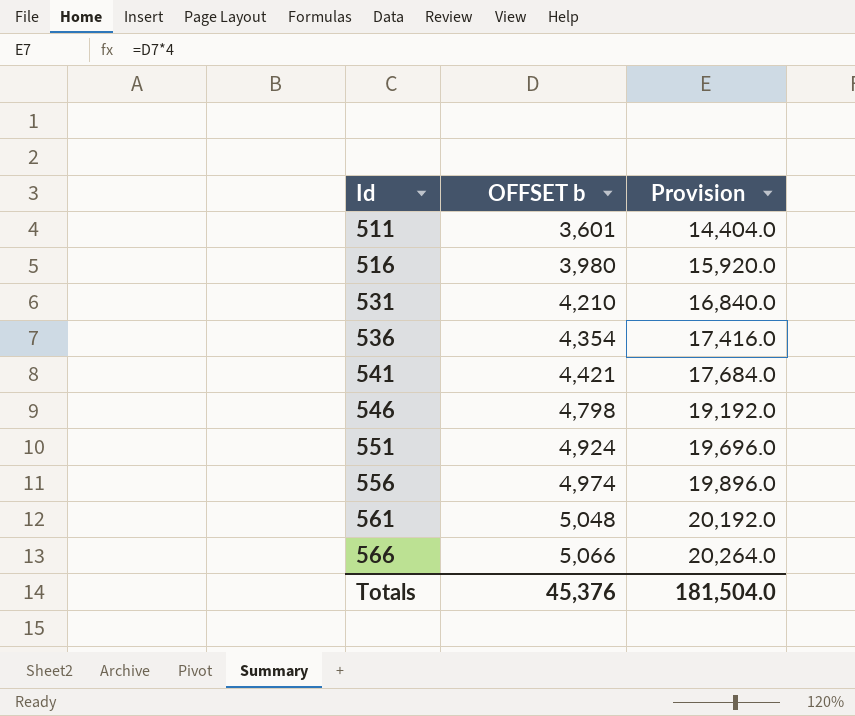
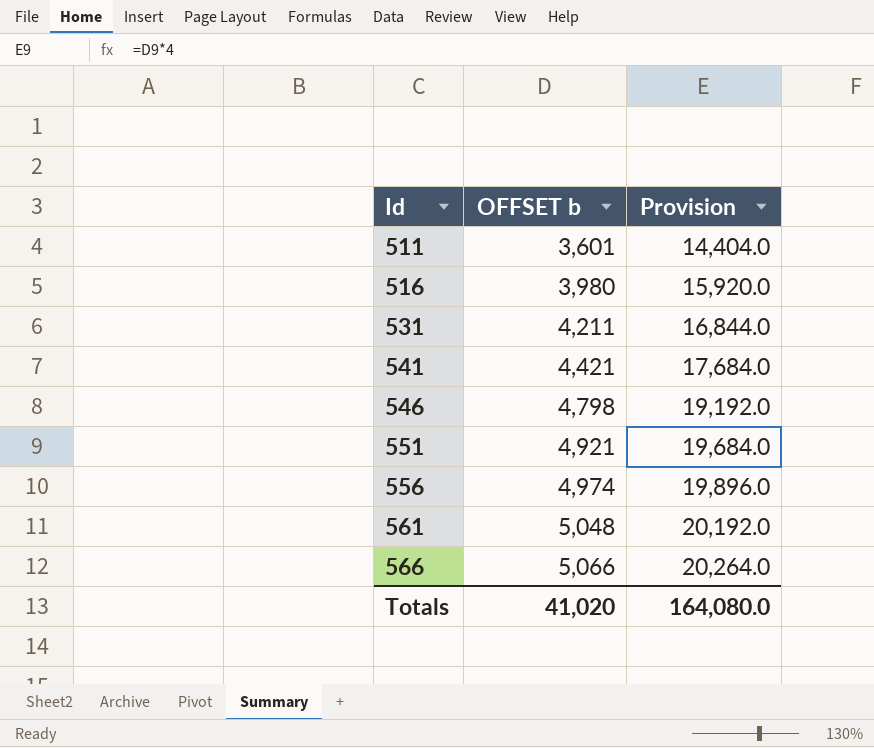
row 536: 4,354 | 17,416.0 -> none
531 | OFFSET b: 4,210 -> 4,211
531 | Provision: 16,840.0 -> 16,844.0
551 | OFFSET b: 4,924 -> 4,921
551 | Provision: 19,696.0 -> 19,684.0
Totals | OFFSET b: 45,376 -> 41,020
Totals | Provision: 181,504.0 -> 164,080.0

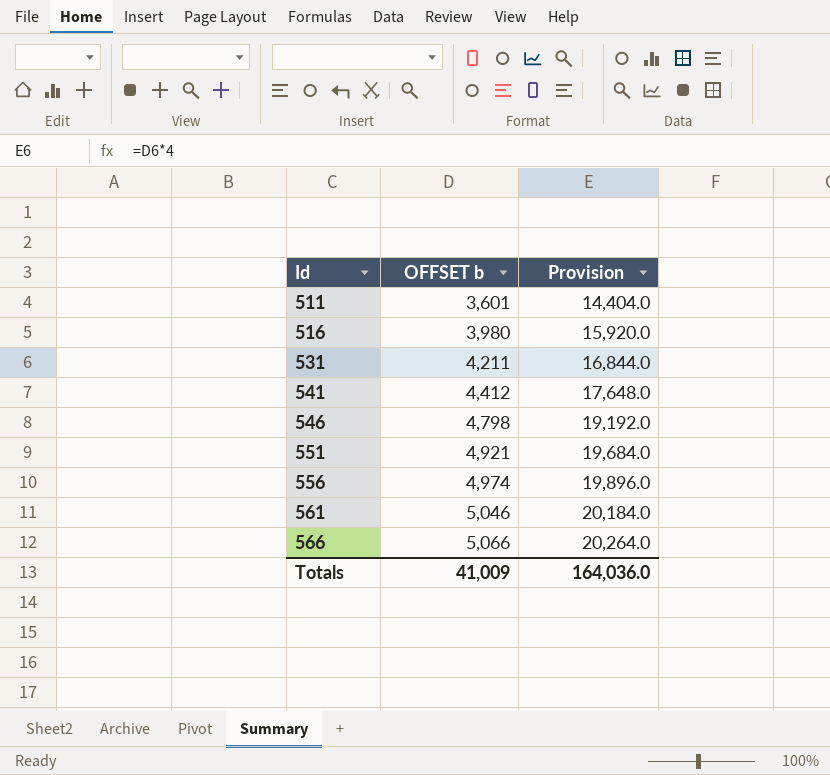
541 | OFFSET b: 4,421 -> 4,412
541 | Provision: 17,684.0 -> 17,648.0
561 | OFFSET b: 5,048 -> 5,046
561 | Provision: 20,192.0 -> 20,184.0
Totals | OFFSET b: 41,020 -> 41,009
Totals | Provision: 164,080.0 -> 164,036.0

